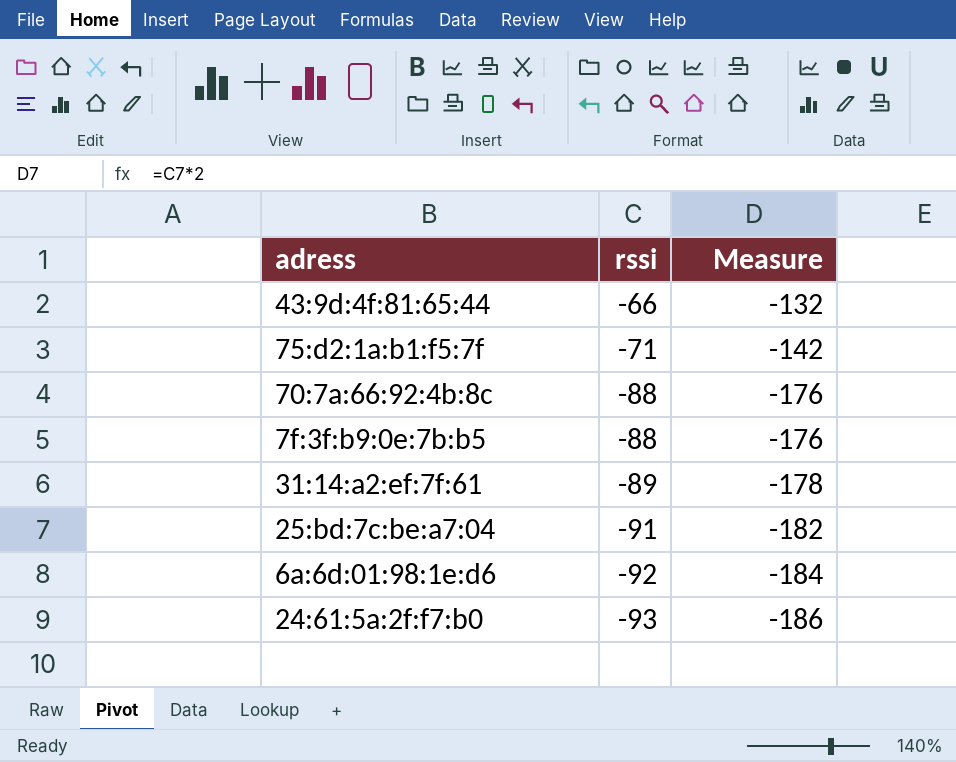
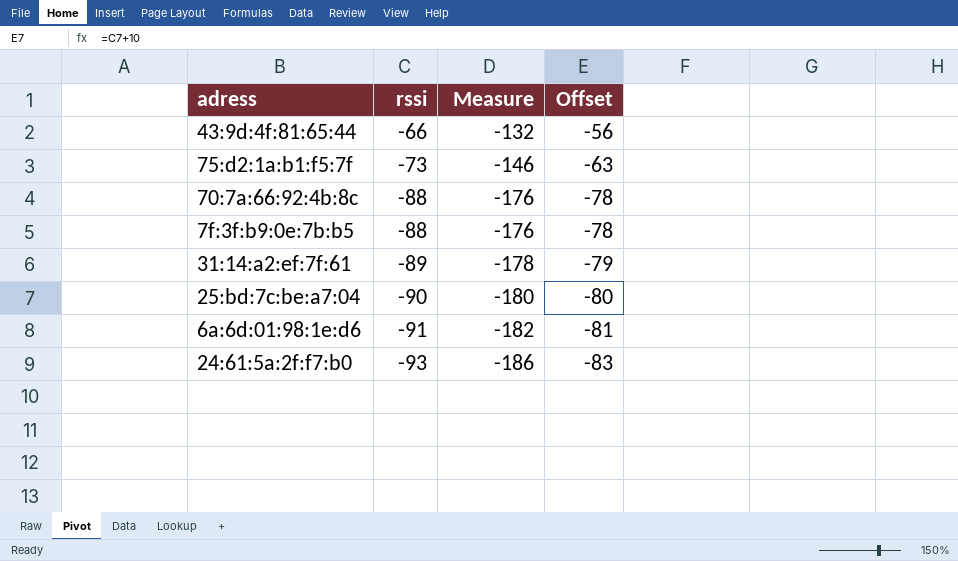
column Offset | formula: none -> [rssi] + 10
75:d2:1a:b1:f5:7f | rssi: -71 -> -73
75:d2:1a:b1:f5:7f | Measure: -142 -> -146
25:bd:7c:be:a7:04 | rssi: -91 -> -90
25:bd:7c:be:a7:04 | Measure: -182 -> -180
6a:6d:01:98:1e:d6 | rssi: -92 -> -91
6a:6d:01:98:1e:d6 | Measure: -184 -> -182

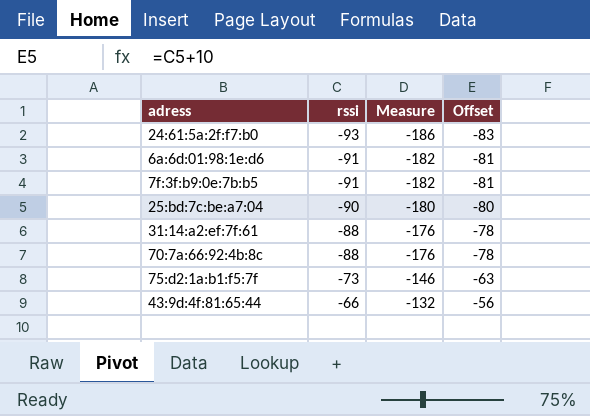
row order: rssi descending -> rssi ascending
7f:3f:b9:0e:7b:b5 | rssi: -88 -> -91
7f:3f:b9:0e:7b:b5 | Measure: -176 -> -182
7f:3f:b9:0e:7b:b5 | Offset: -78 -> -81
31:14:a2:ef:7f:61 | rssi: -89 -> -88
31:14:a2:ef:7f:61 | Measure: -178 -> -176
31:14:a2:ef:7f:61 | Offset: -79 -> -78

